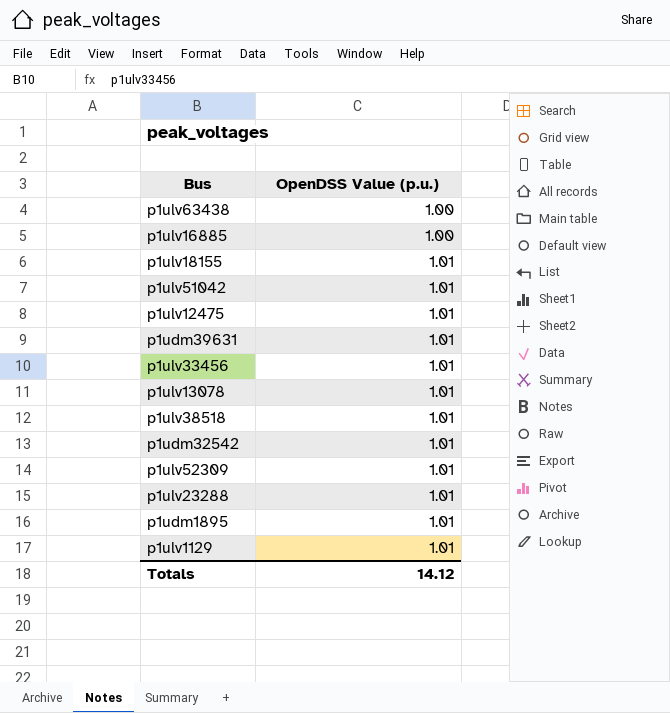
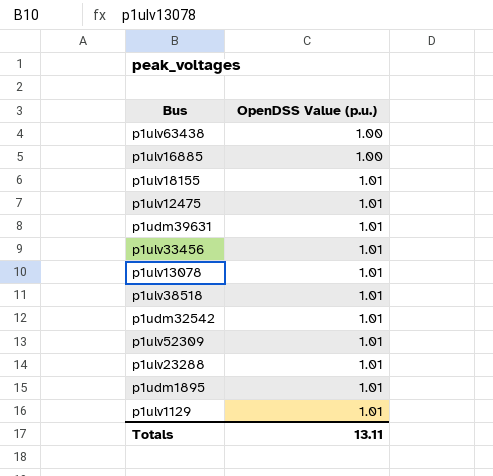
row p1ulv51042: 1.01 -> none
Totals | OpenDSS Value (p.u.): 14.12 -> 13.11

